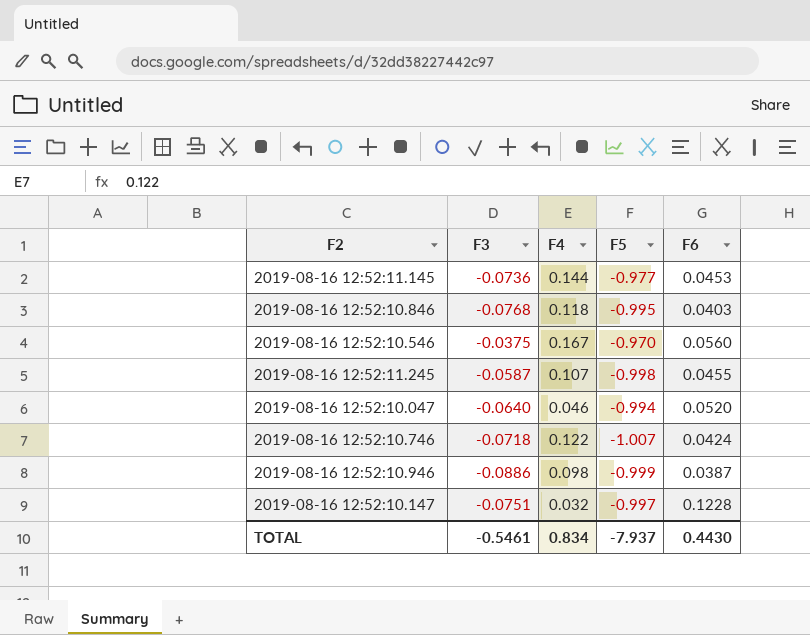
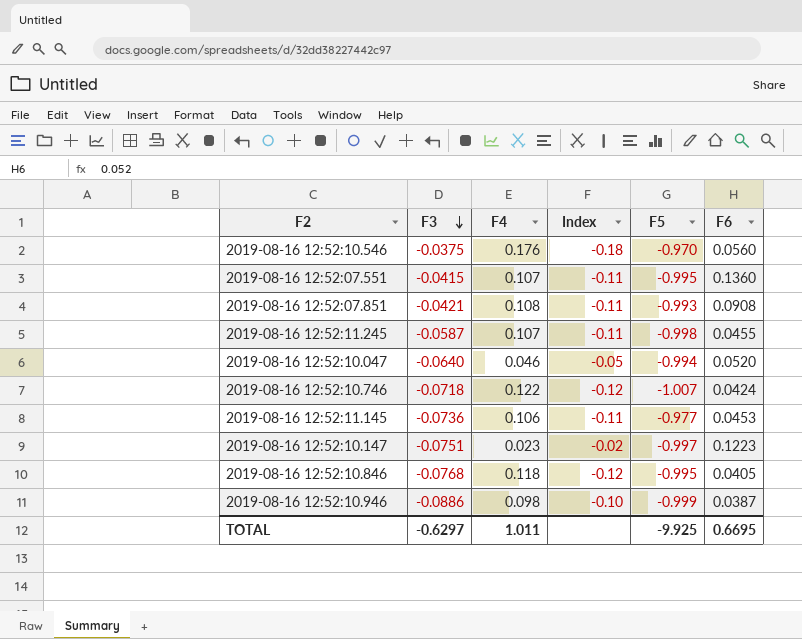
row order: none -> F3 descending
column Index | formula: none -> [F4] / [F5]
2019-08-16 12:52:10.546 | F4: 0.167 -> 0.176
row 2019-08-16 12:52:07.551: none -> -0.0415 | 0.107 | -0.11 | -0.995 | 0.1360
row 2019-08-16 12:52:07.851: none -> -0.0421 | 0.108 | -0.11 | -0.993 | 0.0908
2019-08-16 12:52:11.145 | F4: 0.144 -> 0.106
2019-08-16 12:52:10.147 | F4: 0.032 -> 0.023
2019-08-16 12:52:10.147 | F6: 0.1228 -> 0.1223
2019-08-16 12:52:10.846 | F6: 0.0403 -> 0.0405
TOTAL | F3: -0.5461 -> -0.6297
TOTAL | F4: 0.834 -> 1.011
TOTAL | F5: -7.937 -> -9.925
TOTAL | F6: 0.4430 -> 0.6695

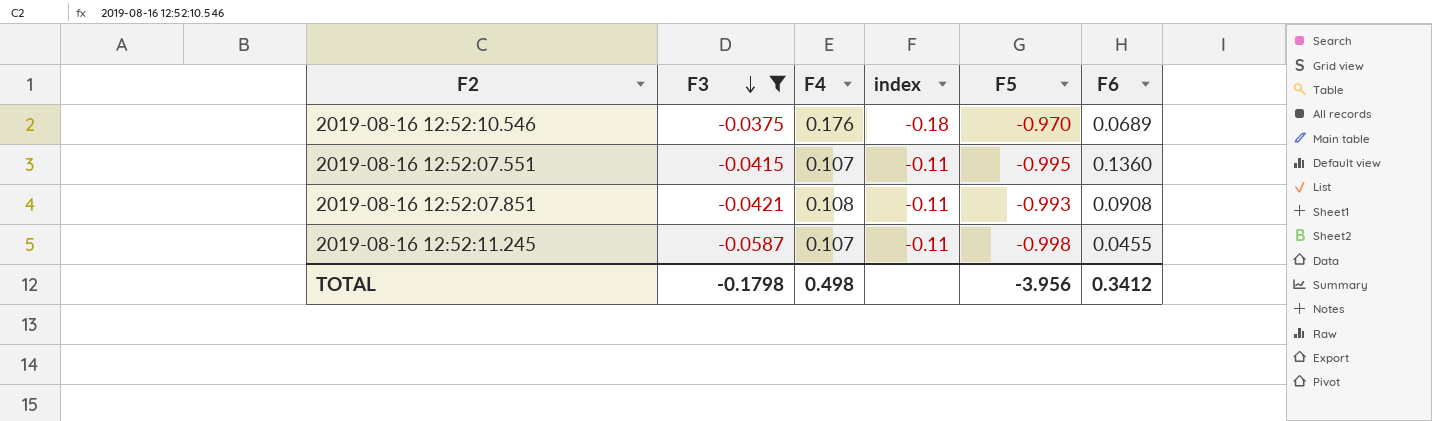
filter: none -> F3 >= -0.0587
column name: Index -> index
2019-08-16 12:52:10.546 | F6: 0.0560 -> 0.0689
TOTAL | F3: -0.6297 -> -0.1798
TOTAL | F4: 1.011 -> 0.498
TOTAL | F5: -9.925 -> -3.956
TOTAL | F6: 0.6695 -> 0.3412

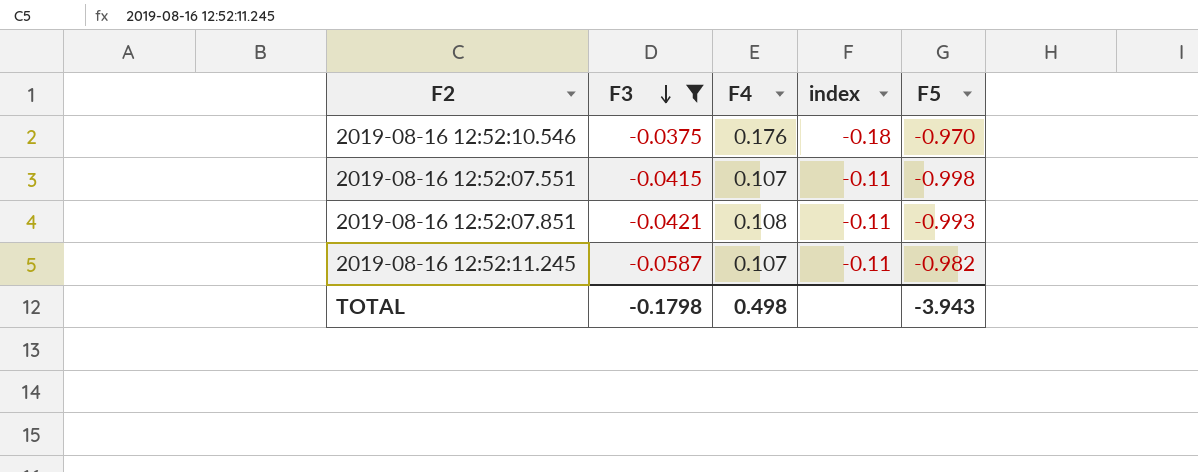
column F6 | position: 6 -> none
2019-08-16 12:52:07.551 | F5: -0.995 -> -0.998
2019-08-16 12:52:11.245 | F5: -0.998 -> -0.982
TOTAL | F5: -3.956 -> -3.943

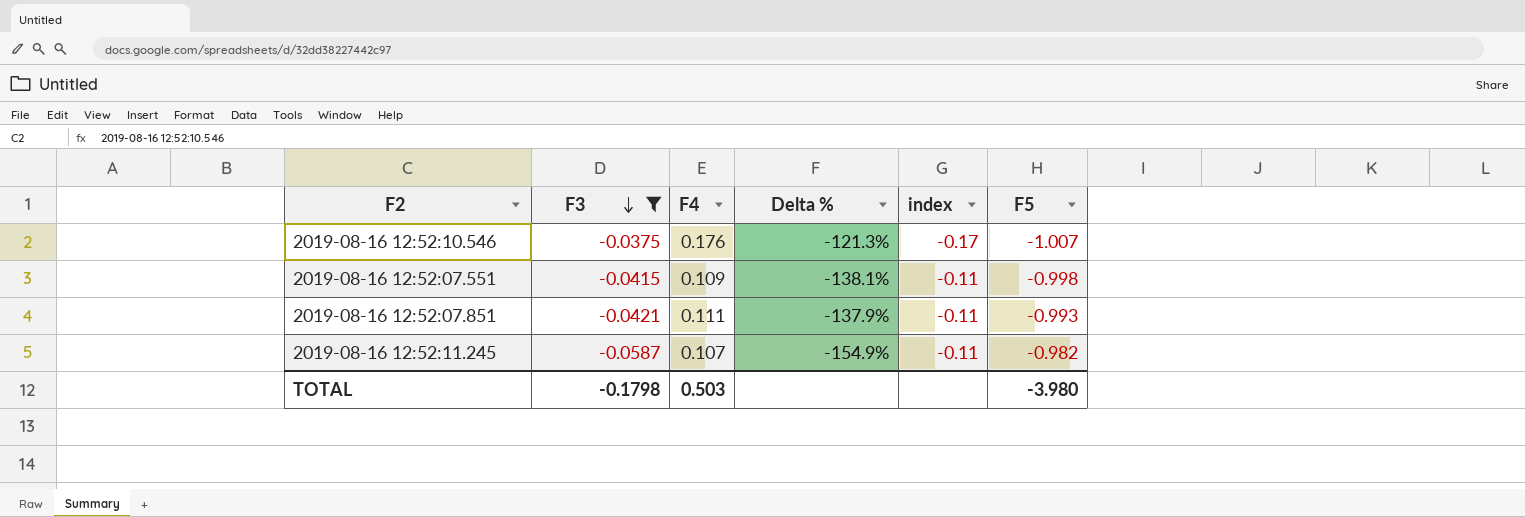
column Delta % | formula: none -> ([F3] - [F4]) / [F4]
2019-08-16 12:52:10.546 | index: -0.18 -> -0.17
2019-08-16 12:52:10.546 | F5: -0.970 -> -1.007
2019-08-16 12:52:07.551 | F4: 0.107 -> 0.109
2019-08-16 12:52:07.851 | F4: 0.108 -> 0.111
TOTAL | F4: 0.498 -> 0.503
TOTAL | F5: -3.943 -> -3.980

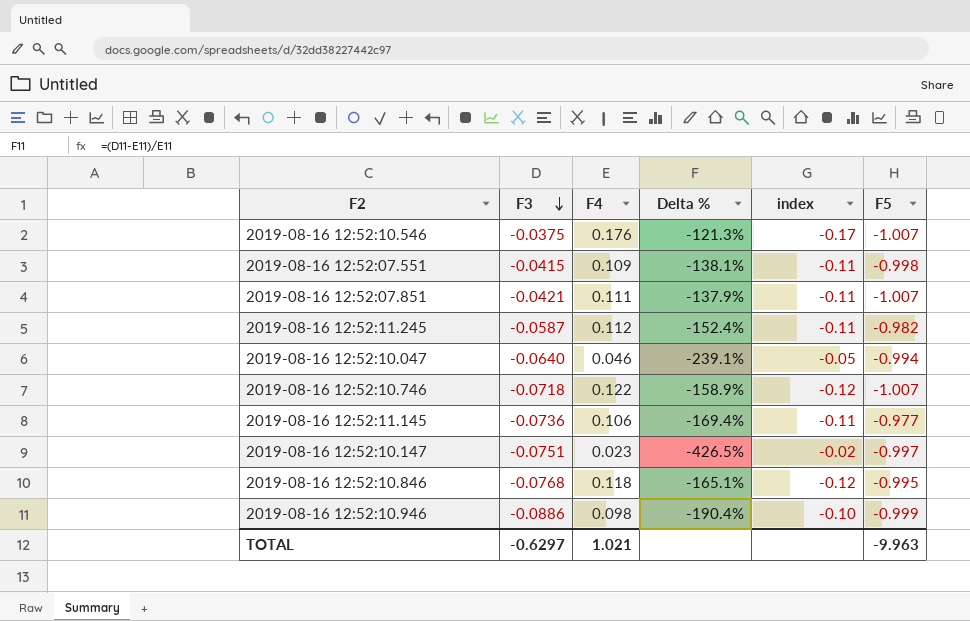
filter: F3 >= -0.0587 -> none
2019-08-16 12:52:07.851 | F5: -0.993 -> -1.007
2019-08-16 12:52:11.245 | F4: 0.107 -> 0.112
2019-08-16 12:52:11.245 | Delta %: -154.9% -> -152.4%
TOTAL | F3: -0.1798 -> -0.6297
TOTAL | F4: 0.503 -> 1.021
TOTAL | F5: -3.980 -> -9.963

